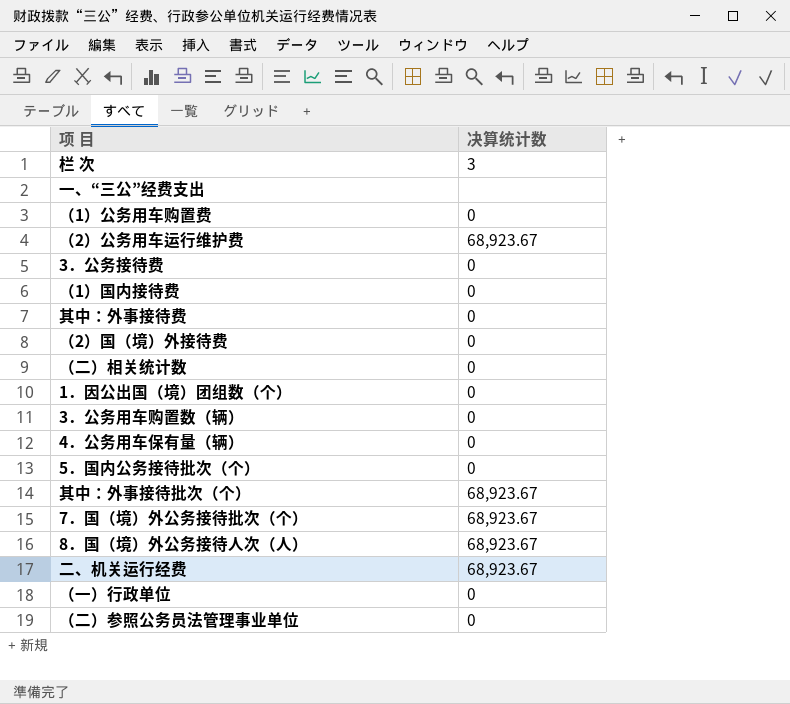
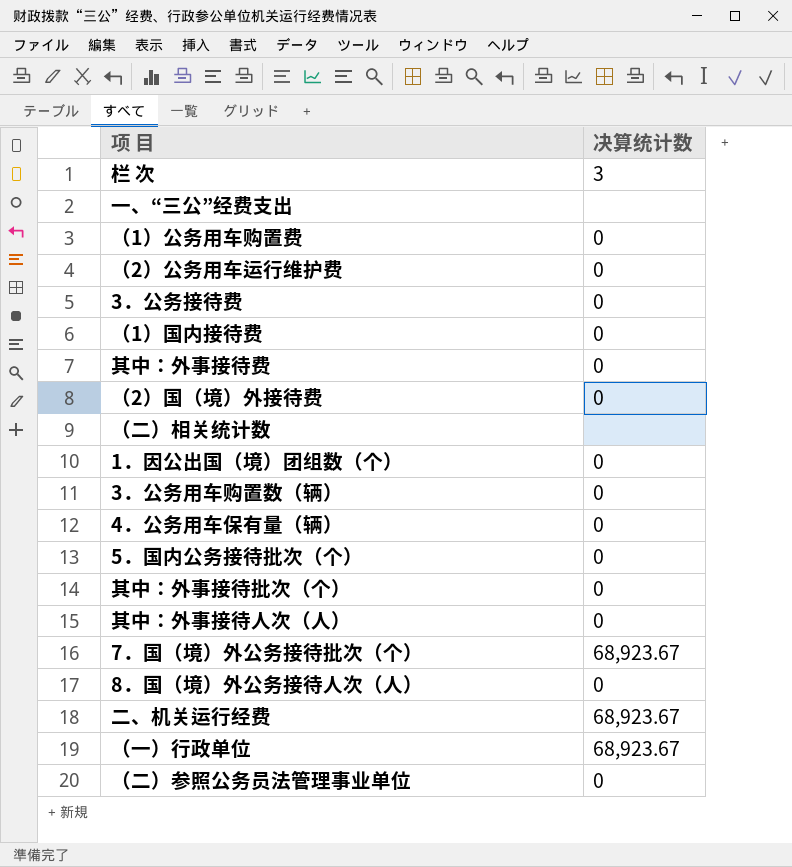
（2）公务用车运行维护费 | 决算统计数: 68,923.67 -> 0
（二）相关统计数 | 决算统计数: 0 -> none
其中：外事接待批次（个） | 决算统计数: 68,923.67 -> 0
row 其中：外事接待人次（人）: none -> 0
8．国（境）外公务接待人次（人） | 决算统计数: 68,923.67 -> 0
（一）行政单位 | 决算统计数: 0 -> 68,923.67

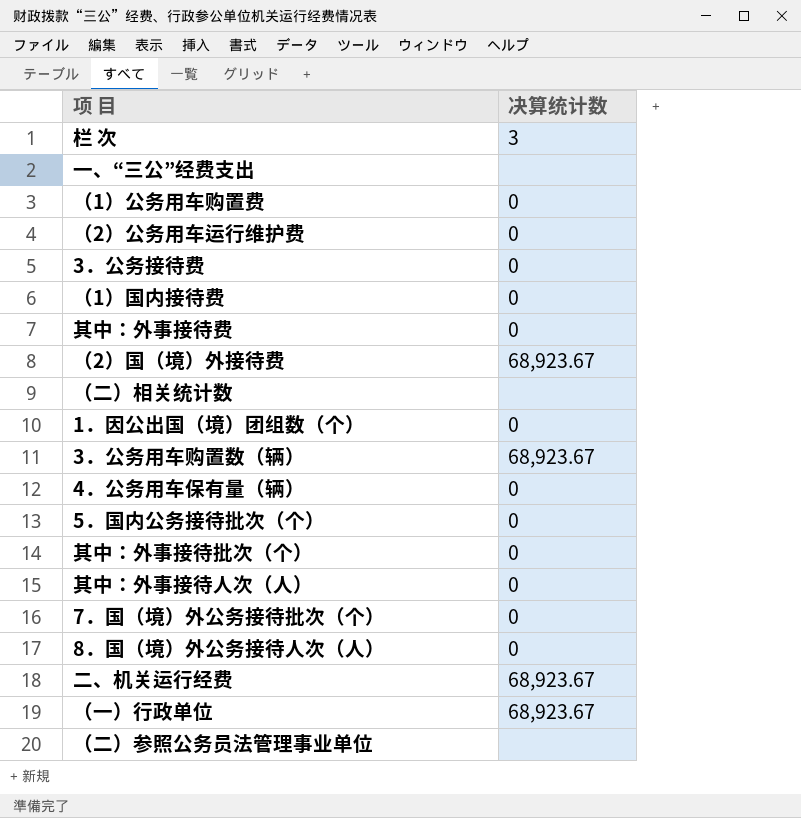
（2）国（境）外接待费 | 决算统计数: 0 -> 68,923.67
3．公务用车购置数（辆） | 决算统计数: 0 -> 68,923.67
7．国（境）外公务接待批次（个） | 决算统计数: 68,923.67 -> 0
（二）参照公务员法管理事业单位 | 决算统计数: 0 -> none

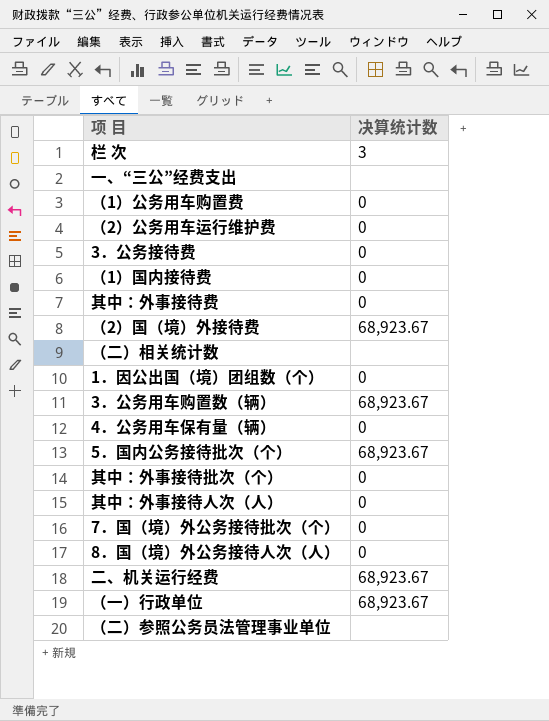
5．国内公务接待批次（个） | 决算统计数: 0 -> 68,923.67

